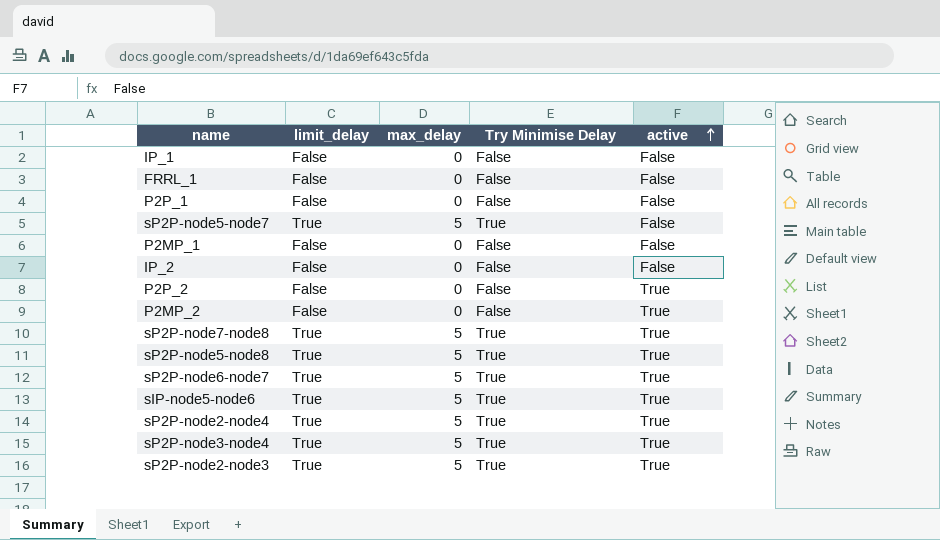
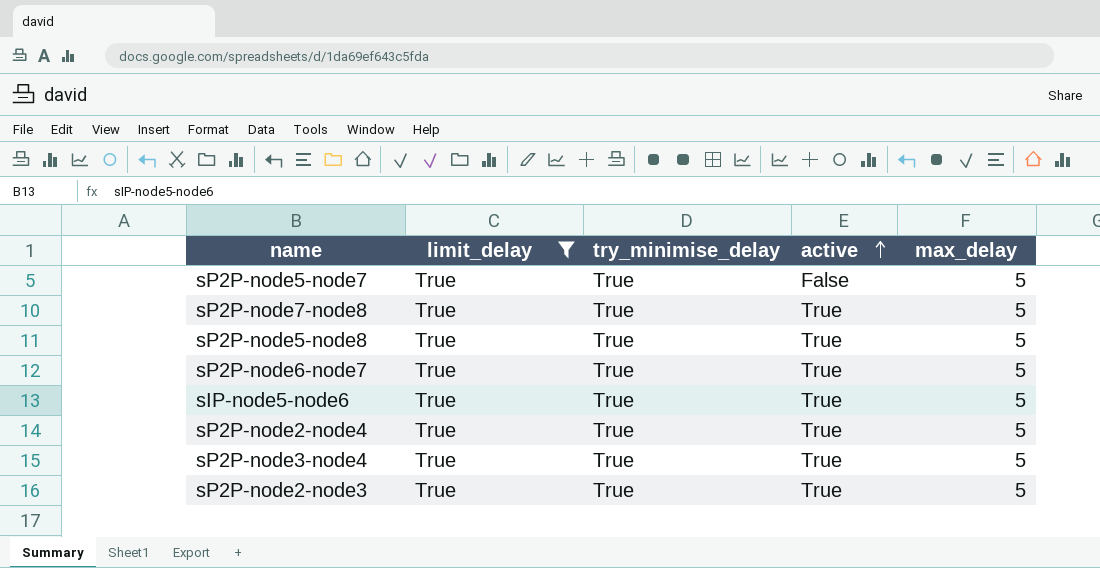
filter: none -> limit_delay = True
column name: Try Minimise Delay -> try_minimise_delay
column max_delay | position: 3 -> 5

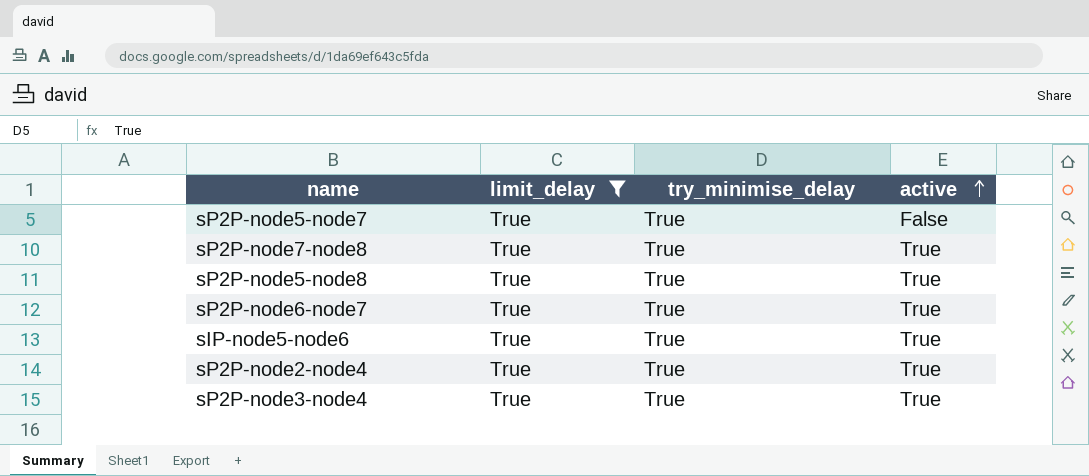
column max_delay | position: 5 -> none
row sP2P-node2-node3: True | True | True | 5 -> none

